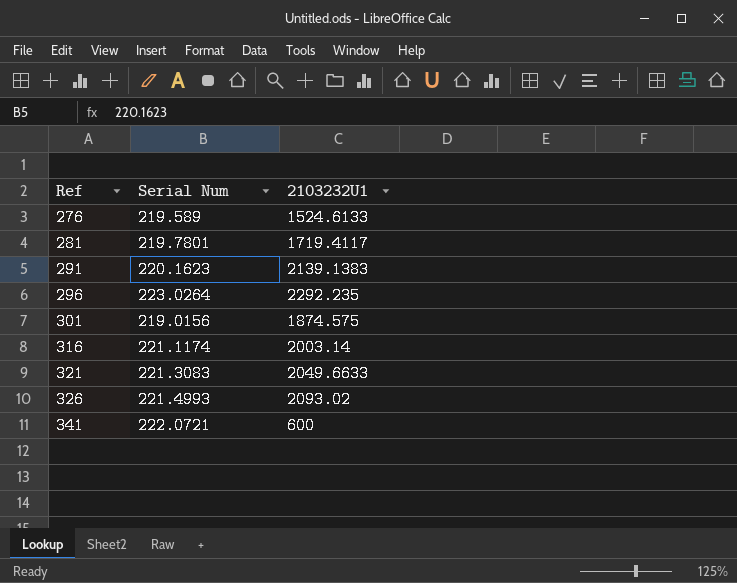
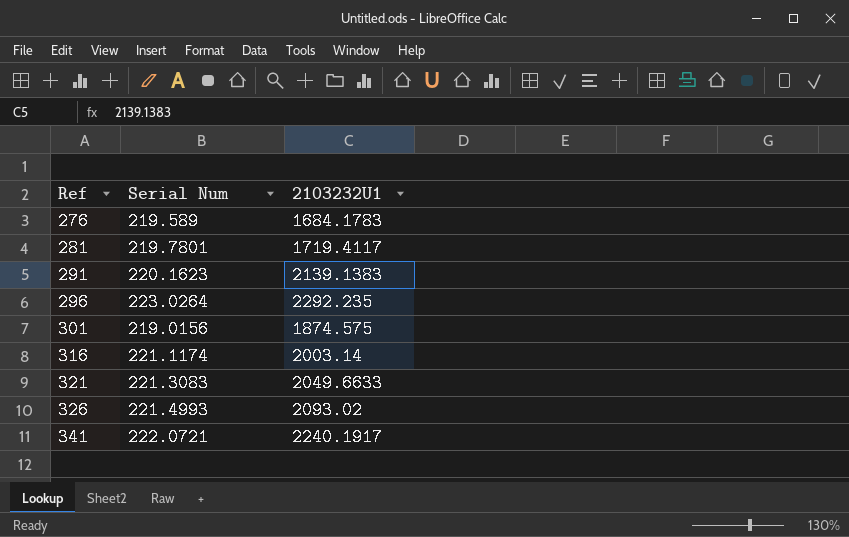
276 | 2103232U1: 1524.6133 -> 1684.1783
341 | 2103232U1: 600 -> 2240.1917

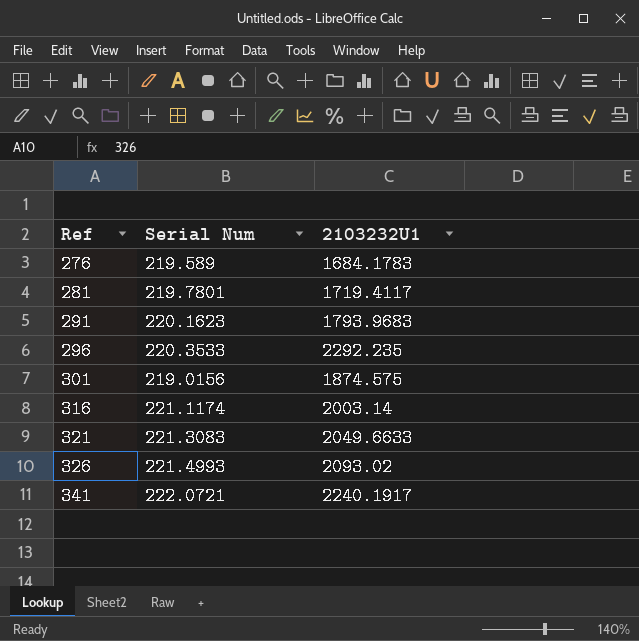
291 | 2103232U1: 2139.1383 -> 1793.9683
296 | Serial Num: 223.0264 -> 220.3533

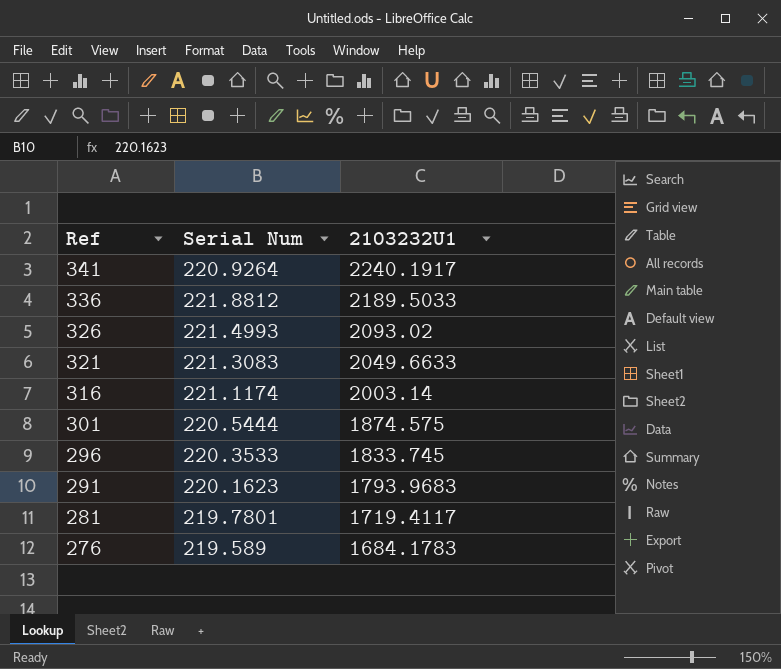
row order: Ref ascending -> Ref descending
341 | Serial Num: 222.0721 -> 220.9264
row 336: none -> 221.8812 | 2189.5033
301 | Serial Num: 219.0156 -> 220.5444
296 | 2103232U1: 2292.235 -> 1833.745

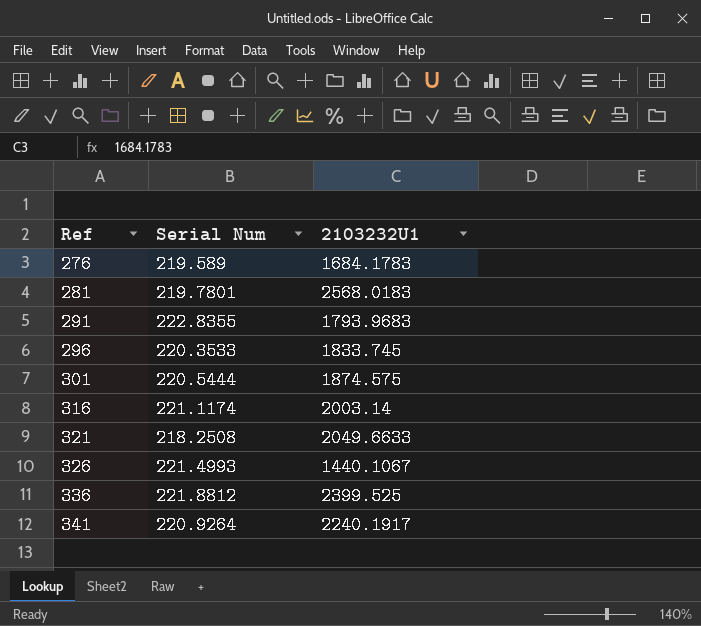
row order: Ref descending -> Ref ascending
281 | 2103232U1: 1719.4117 -> 2568.0183
291 | Serial Num: 220.1623 -> 222.8355
321 | Serial Num: 221.3083 -> 218.2508
326 | 2103232U1: 2093.02 -> 1440.1067
336 | 2103232U1: 2189.5033 -> 2399.525

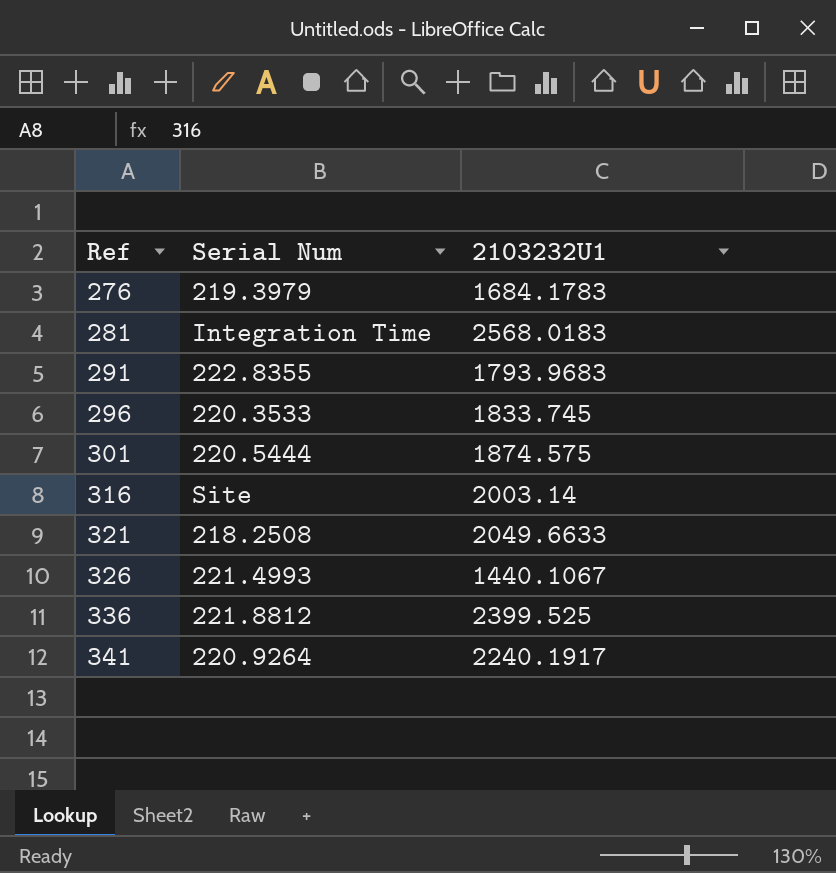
276 | Serial Num: 219.589 -> 219.3979
281 | Serial Num: 219.7801 -> Integration Time
316 | Serial Num: 221.1174 -> Site

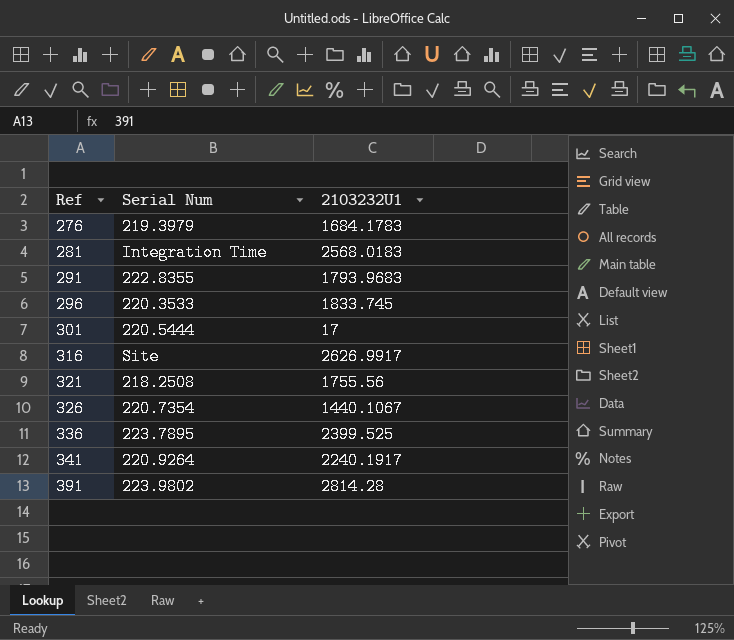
301 | 2103232U1: 1874.575 -> 17
316 | 2103232U1: 2003.14 -> 2626.9917
321 | 2103232U1: 2049.6633 -> 1755.56
326 | Serial Num: 221.4993 -> 220.7354
336 | Serial Num: 221.8812 -> 223.7895
row 391: none -> 223.9802 | 2814.28

